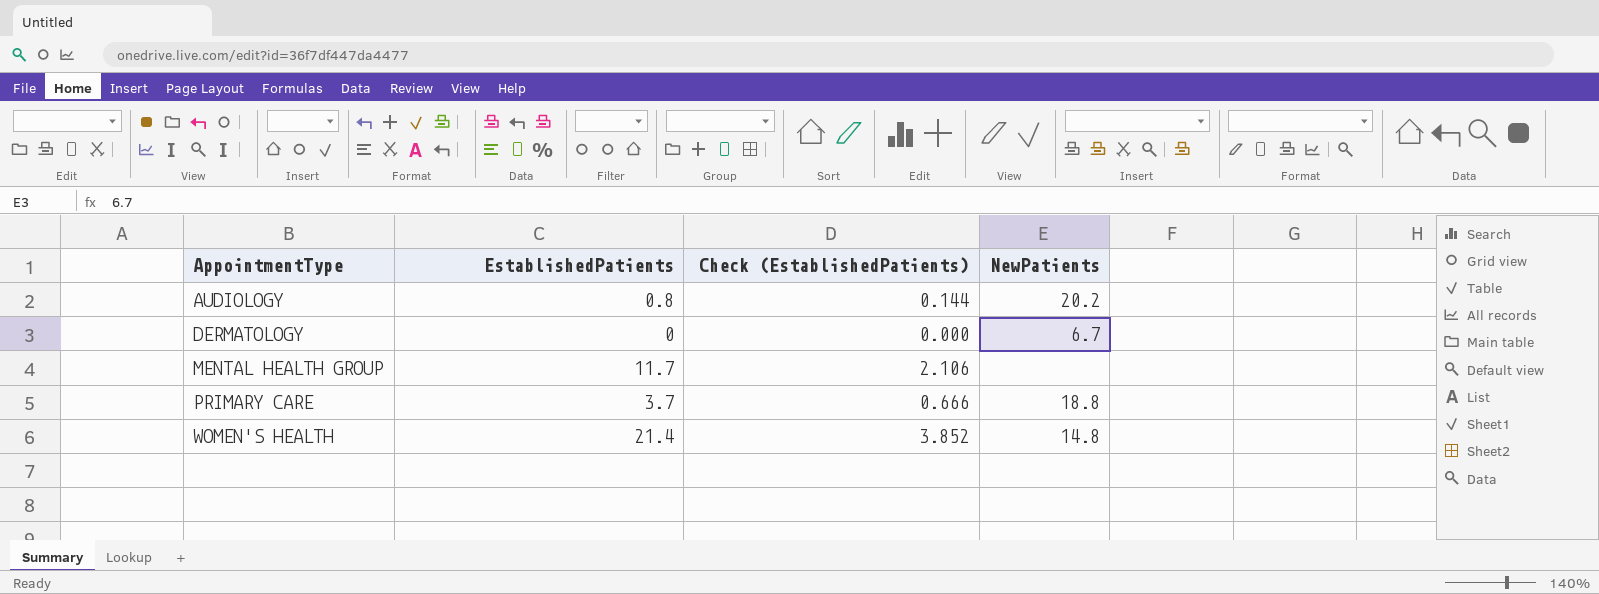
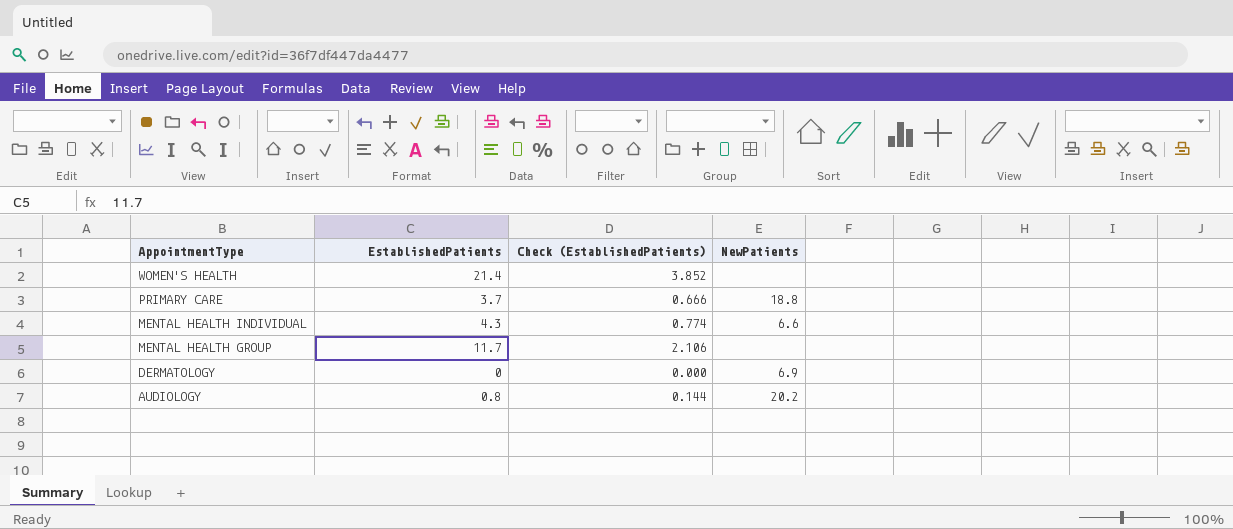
row order: AppointmentType ascending -> AppointmentType descending
WOMEN'S HEALTH | NewPatients: 14.8 -> none
row MENTAL HEALTH INDIVIDUAL: none -> 4.3 | 0.774 | 6.6
DERMATOLOGY | NewPatients: 6.7 -> 6.9

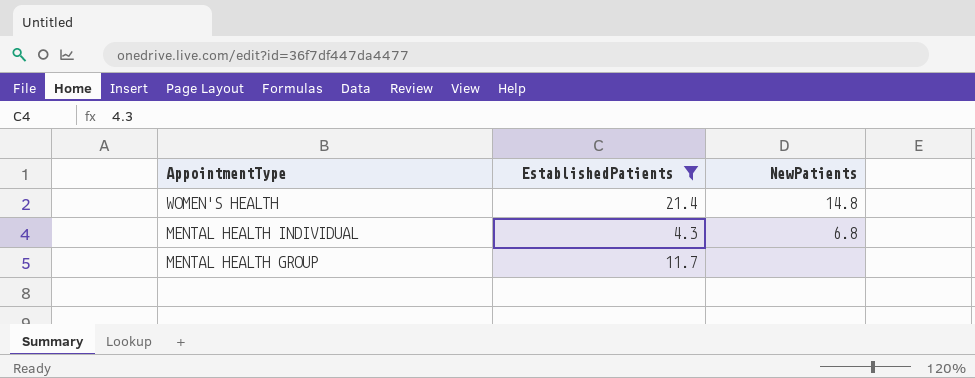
filter: none -> EstablishedPatients >= 4.3
column Check (EstablishedPatients) | formula: [EstablishedPatients] * 0.18 -> none
WOMEN'S HEALTH | NewPatients: none -> 14.8
MENTAL HEALTH INDIVIDUAL | NewPatients: 6.6 -> 6.8

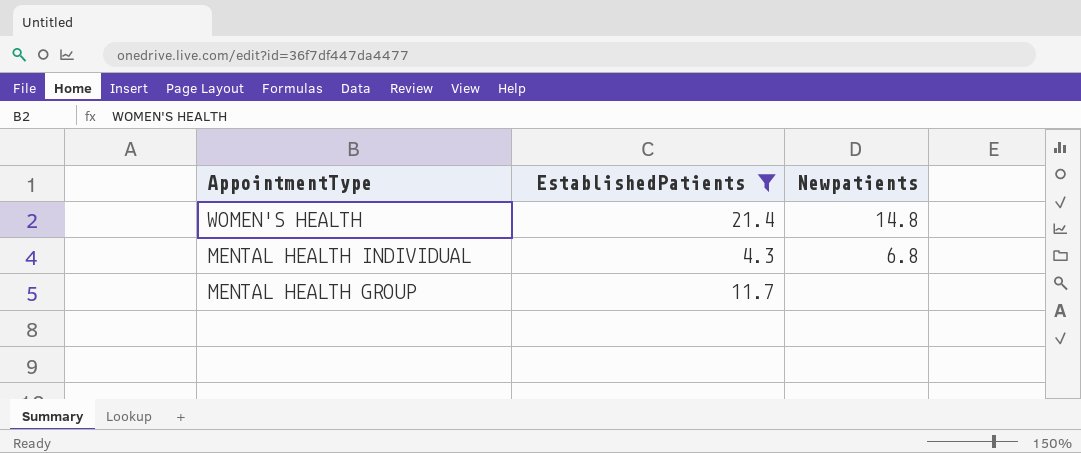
column name: NewPatients -> Newpatients

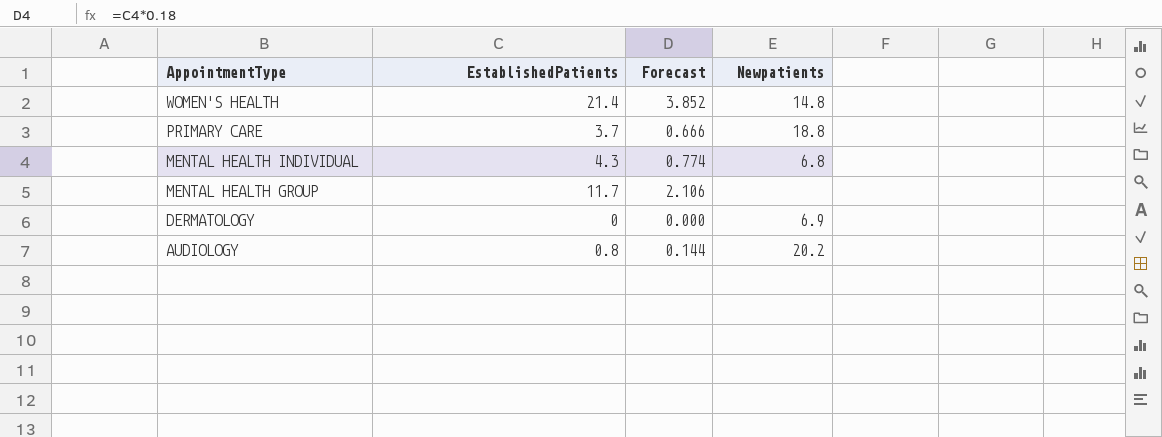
filter: EstablishedPatients >= 4.3 -> none
column Forecast | formula: none -> [EstablishedPatients] * 0.18

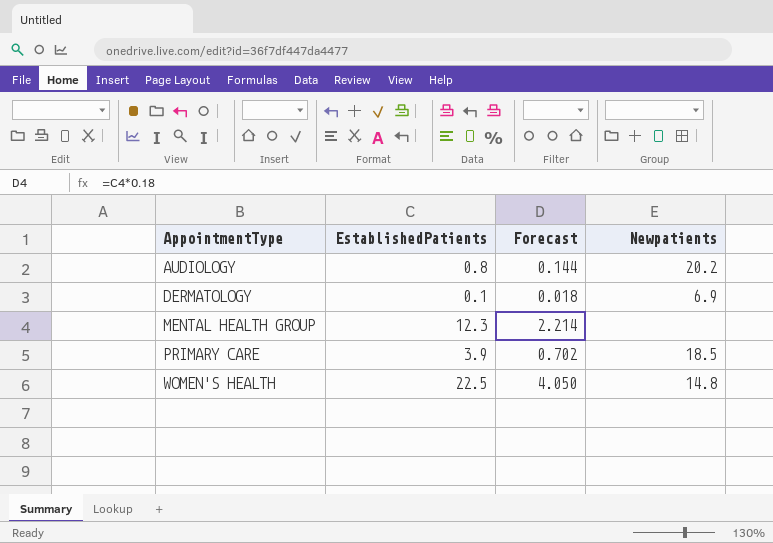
row order: AppointmentType descending -> AppointmentType ascending
row MENTAL HEALTH INDIVIDUAL: 4.3 | 0.774 | 6.8 -> none
DERMATOLOGY | EstablishedPatients: 0 -> 0.1
DERMATOLOGY | Forecast: 0.000 -> 0.018
MENTAL HEALTH GROUP | EstablishedPatients: 11.7 -> 12.3
MENTAL HEALTH GROUP | Forecast: 2.106 -> 2.214
PRIMARY CARE | EstablishedPatients: 3.7 -> 3.9
PRIMARY CARE | Forecast: 0.666 -> 0.702
PRIMARY CARE | Newpatients: 18.8 -> 18.5
WOMEN'S HEALTH | EstablishedPatients: 21.4 -> 22.5
WOMEN'S HEALTH | Forecast: 3.852 -> 4.050

